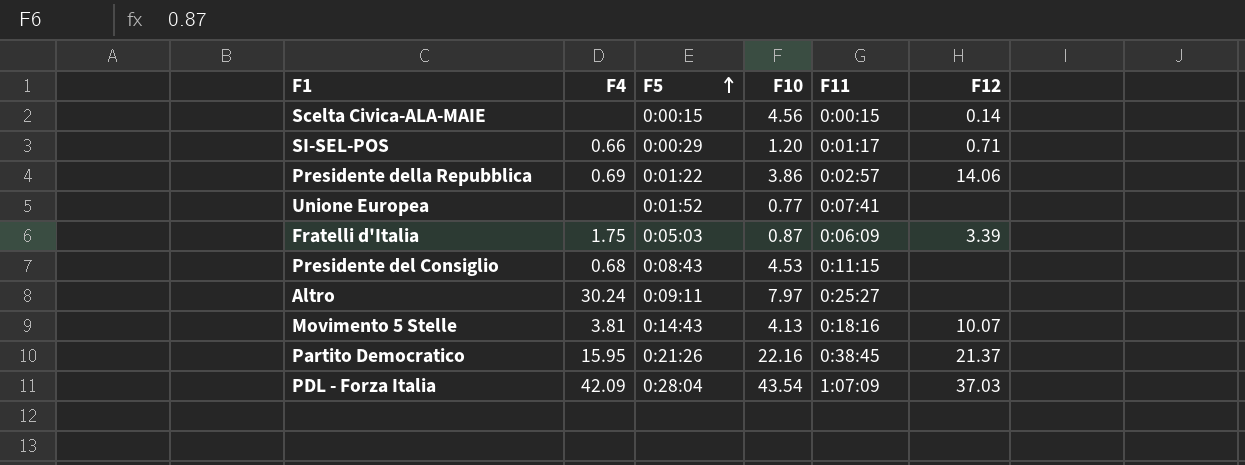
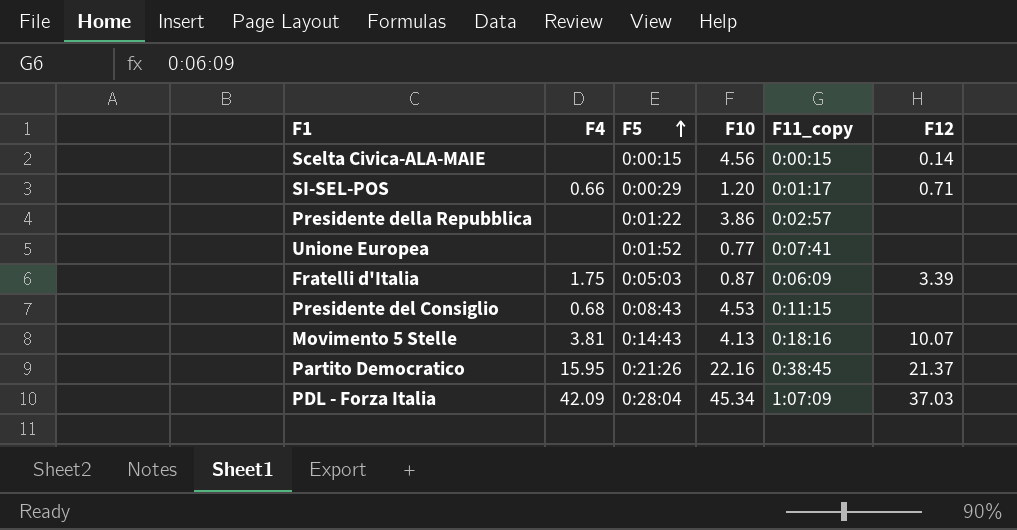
column name: F11 -> F11_copy
row Altro: 30.24 | 0:09:11 | 7.97 | 0:25:27 | none -> none
Presidente della Repubblica | F4: 0.69 -> none
Presidente della Repubblica | F12: 14.06 -> none
PDL - Forza Italia | F10: 43.54 -> 45.34

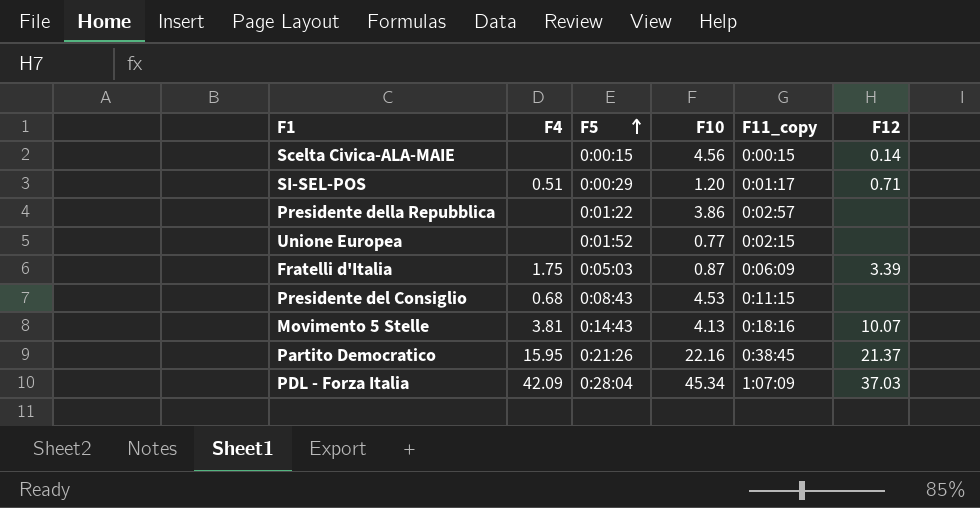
SI-SEL-POS | F4: 0.66 -> 0.51
Unione Europea | F11_copy: 0:07:41 -> 0:02:15

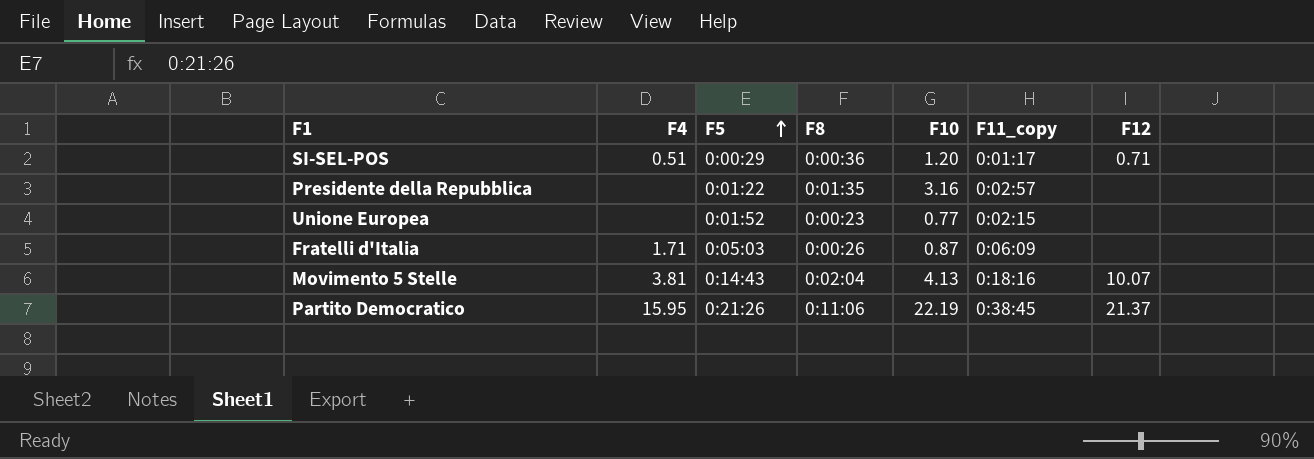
column F8 | position: none -> 4
row Scelta Civica-ALA-MAIE: none | 0:00:15 | 4.56 | 0:00:15 | 0.14 -> none
row Presidente del Consiglio: 0.68 | 0:08:43 | 4.53 | 0:11:15 | none -> none
row PDL - Forza Italia: 42.09 | 0:28:04 | 45.34 | 1:07:09 | 37.03 -> none
Presidente della Repubblica | F10: 3.86 -> 3.16
Fratelli d'Italia | F4: 1.75 -> 1.71
Fratelli d'Italia | F12: 3.39 -> none
Partito Democratico | F10: 22.16 -> 22.19

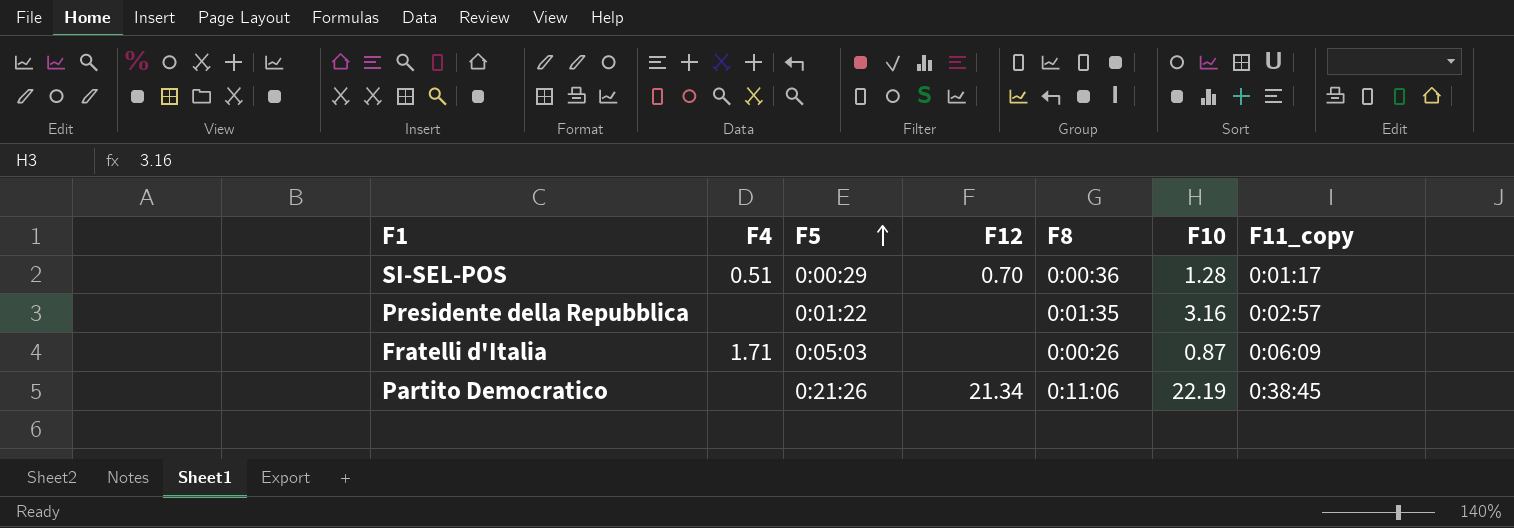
column F12 | position: 7 -> 4
row Unione Europea: none | 0:01:52 | 0:00:23 | 0.77 | 0:02:15 | none -> none
row Movimento 5 Stelle: 3.81 | 0:14:43 | 0:02:04 | 4.13 | 0:18:16 | 10.07 -> none
SI-SEL-POS | F12: 0.71 -> 0.70
SI-SEL-POS | F10: 1.20 -> 1.28
Partito Democratico | F4: 15.95 -> none
Partito Democratico | F12: 21.37 -> 21.34

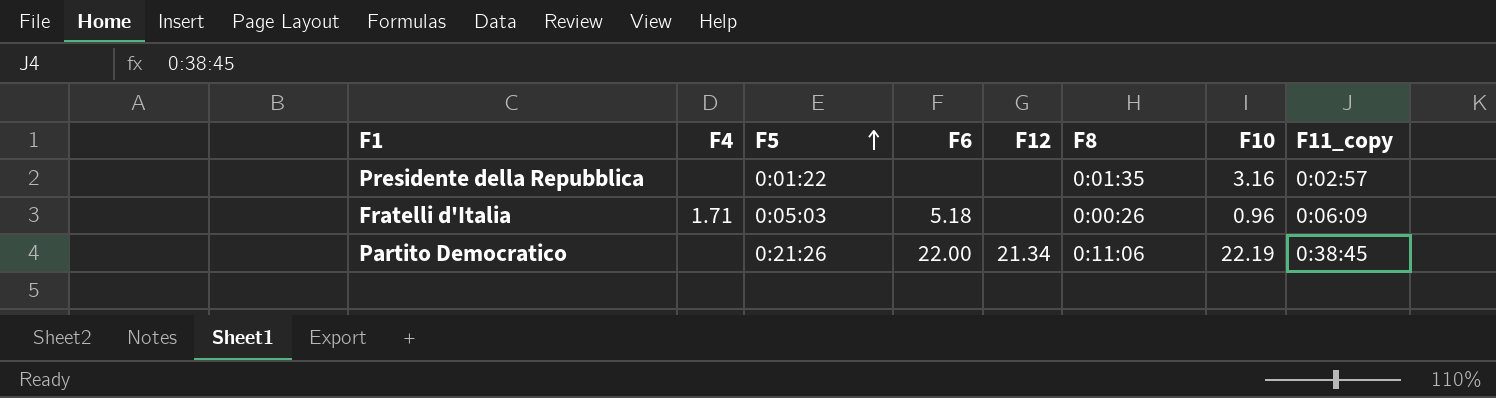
column F6 | position: none -> 4
row SI-SEL-POS: 0.51 | 0:00:29 | 0.70 | 0:00:36 | 1.28 | 0:01:17 -> none
Fratelli d'Italia | F10: 0.87 -> 0.96

